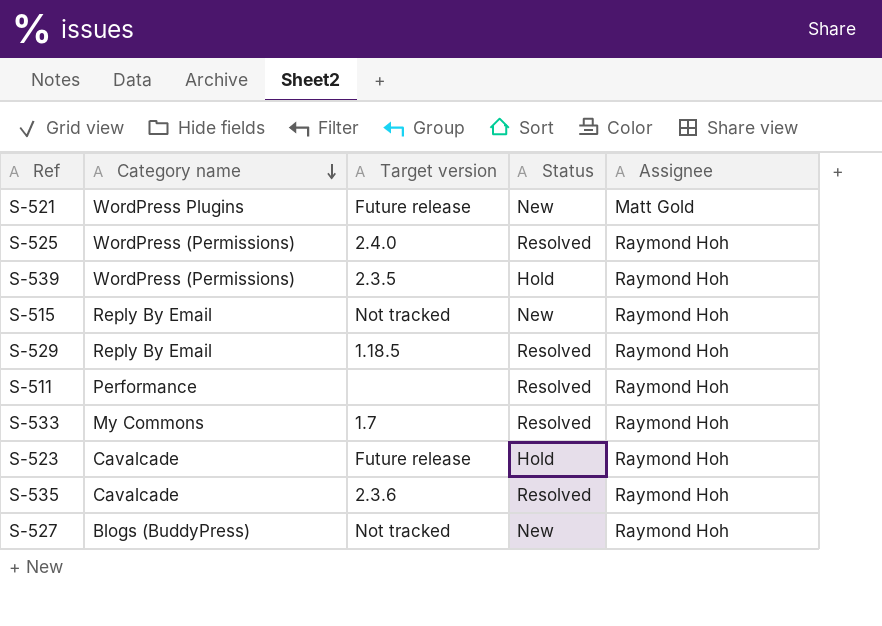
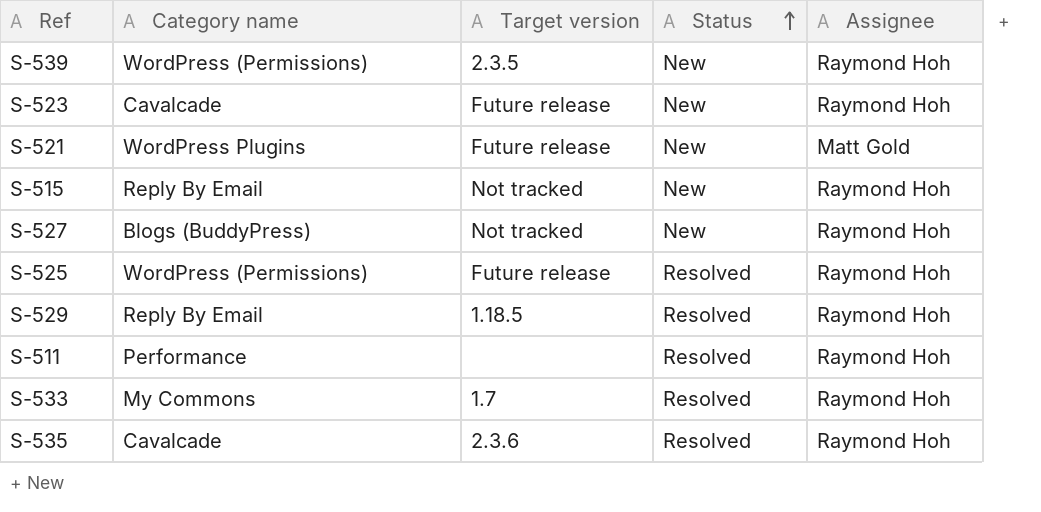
row order: Category name descending -> Status ascending
S-539 | Status: Hold -> New
S-523 | Status: Hold -> New
S-525 | Target version: 2.4.0 -> Future release

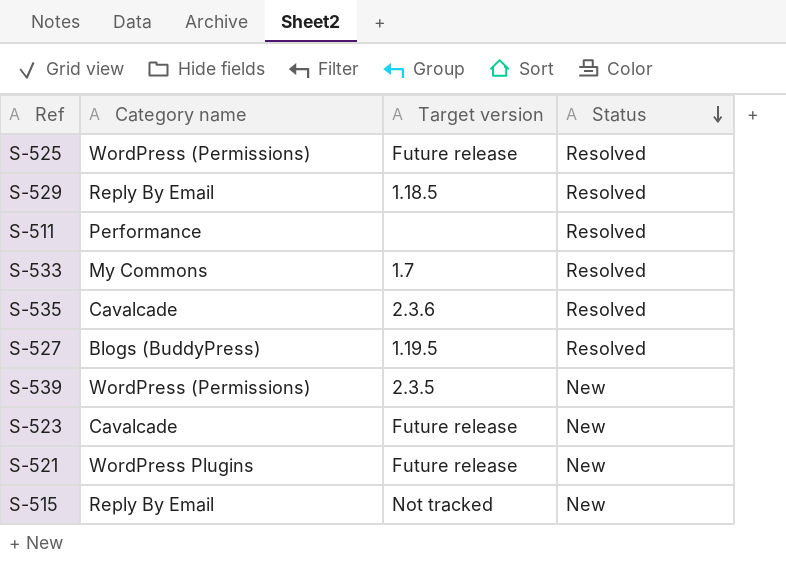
row order: Status ascending -> Status descending
column Assignee | position: 5 -> none
S-527 | Target version: Not tracked -> 1.19.5
S-527 | Status: New -> Resolved

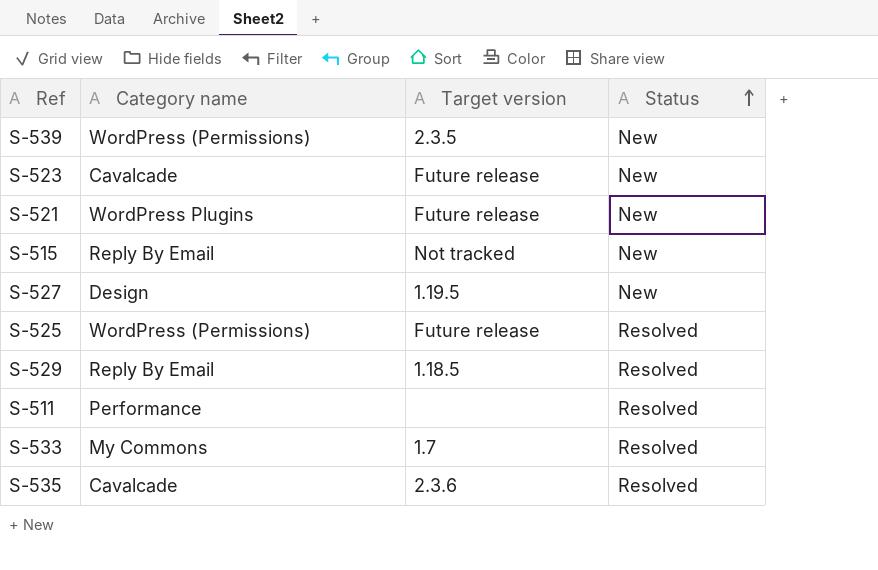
row order: Status descending -> Status ascending
S-527 | Category name: Blogs (BuddyPress) -> Design
S-527 | Status: Resolved -> New

